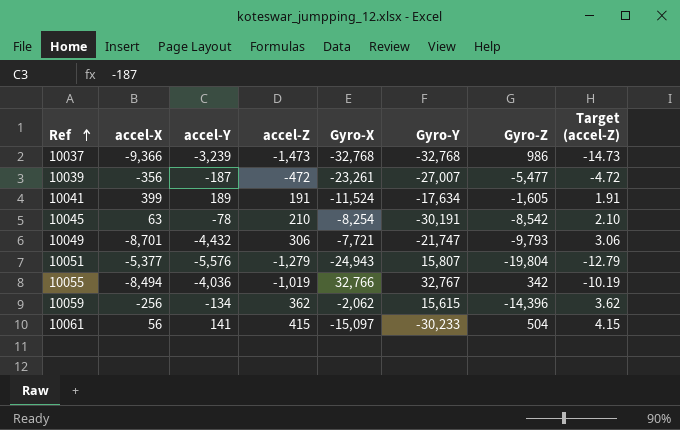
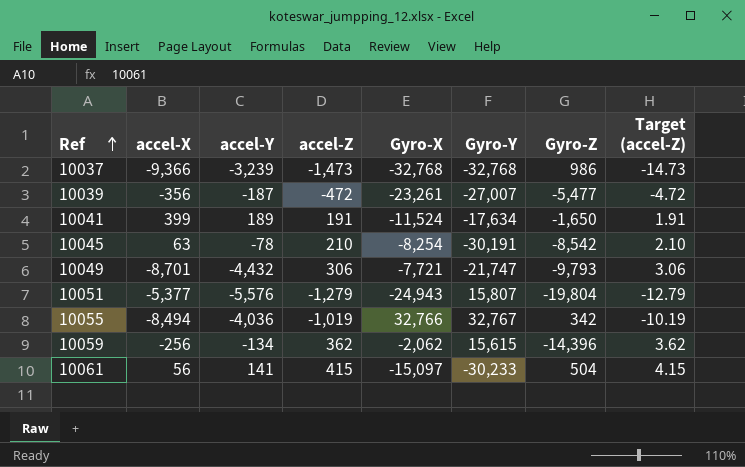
10041 | Gyro-Z: -1,605 -> -1,650

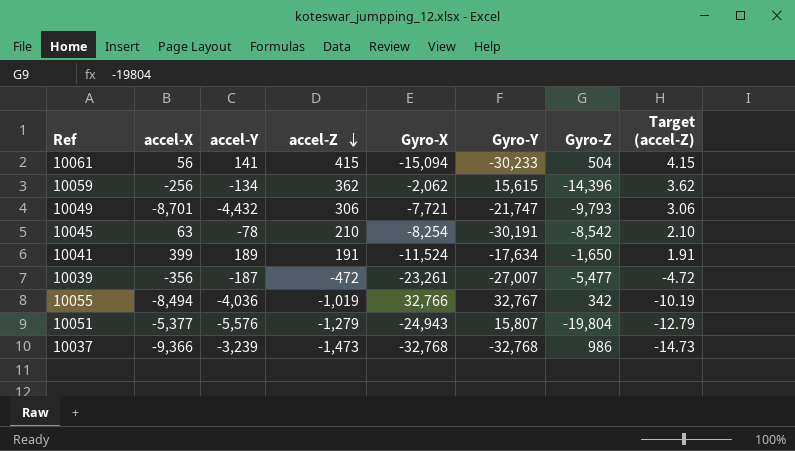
row order: Ref ascending -> accel-Z descending
10061 | Gyro-X: -15,097 -> -15,094

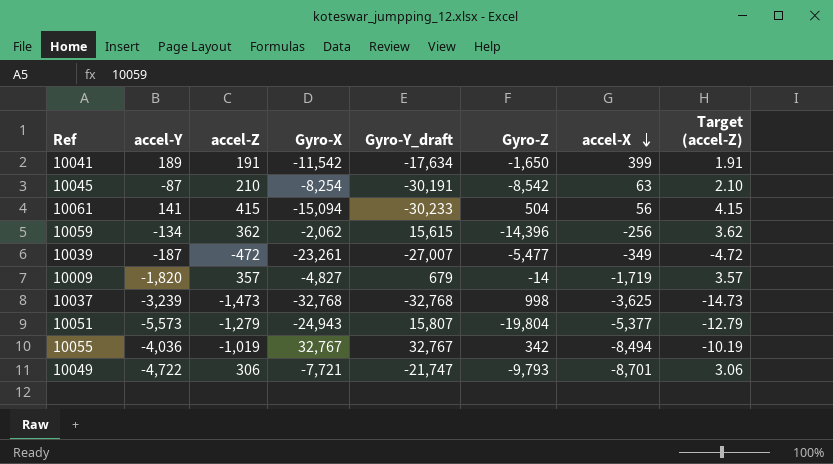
row order: accel-Z descending -> accel-X descending
column name: Gyro-Y -> Gyro-Y_draft
column accel-X | position: 2 -> 7
10041 | Gyro-X: -11,524 -> -11,542
10045 | accel-Y: -78 -> -87
10039 | accel-X: -356 -> -349
row 10009: none -> -1,820 | 357 | -4,827 | 679 | -14 | -1,719 | 3.57
10037 | Gyro-Z: 986 -> 998
10037 | accel-X: -9,366 -> -3,625
10051 | accel-Y: -5,576 -> -5,573
10055 | Gyro-X: 32,766 -> 32,767
10049 | accel-Y: -4,432 -> -4,722

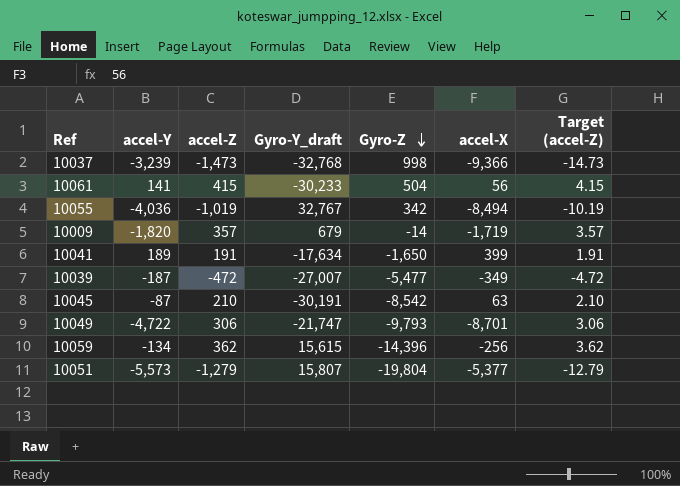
row order: accel-X descending -> Gyro-Z descending
column Gyro-X | position: 4 -> none
10037 | accel-X: -3,625 -> -9,366

